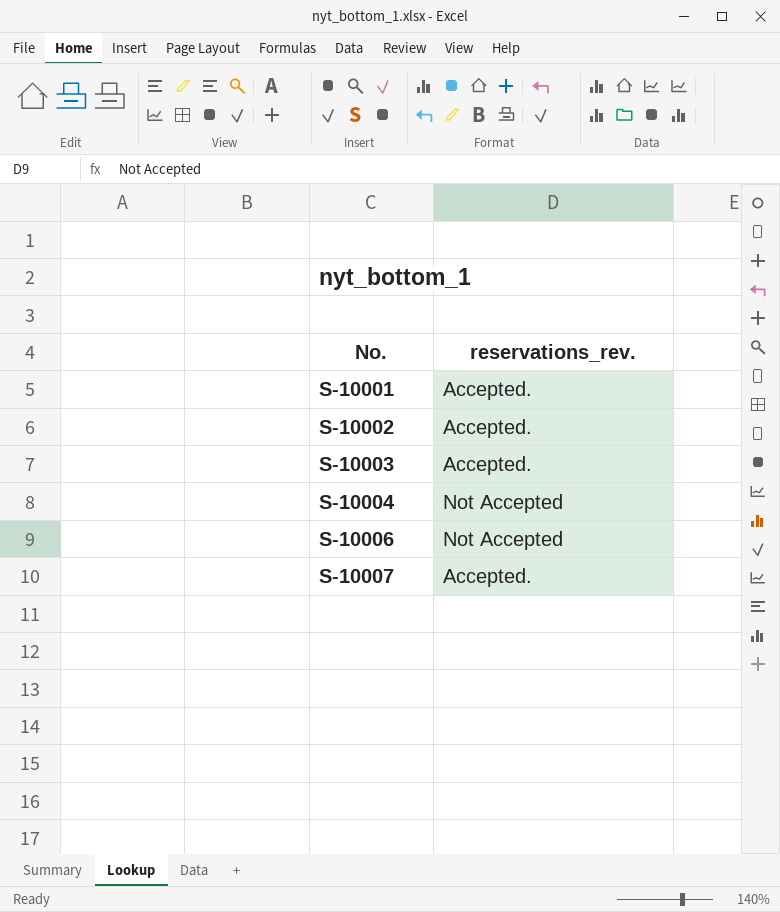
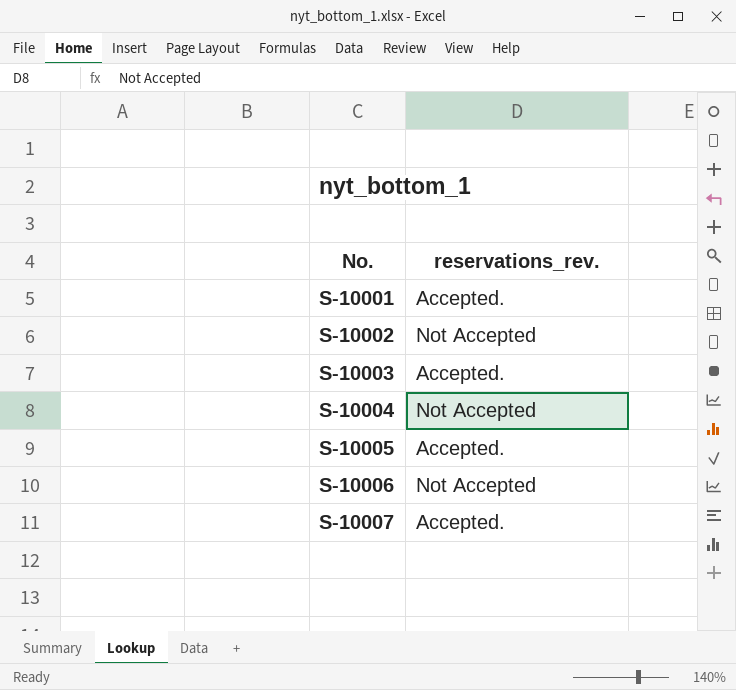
S-10002 | reservations_rev.: Accepted. -> Not Accepted
row S-10005: none -> Accepted.

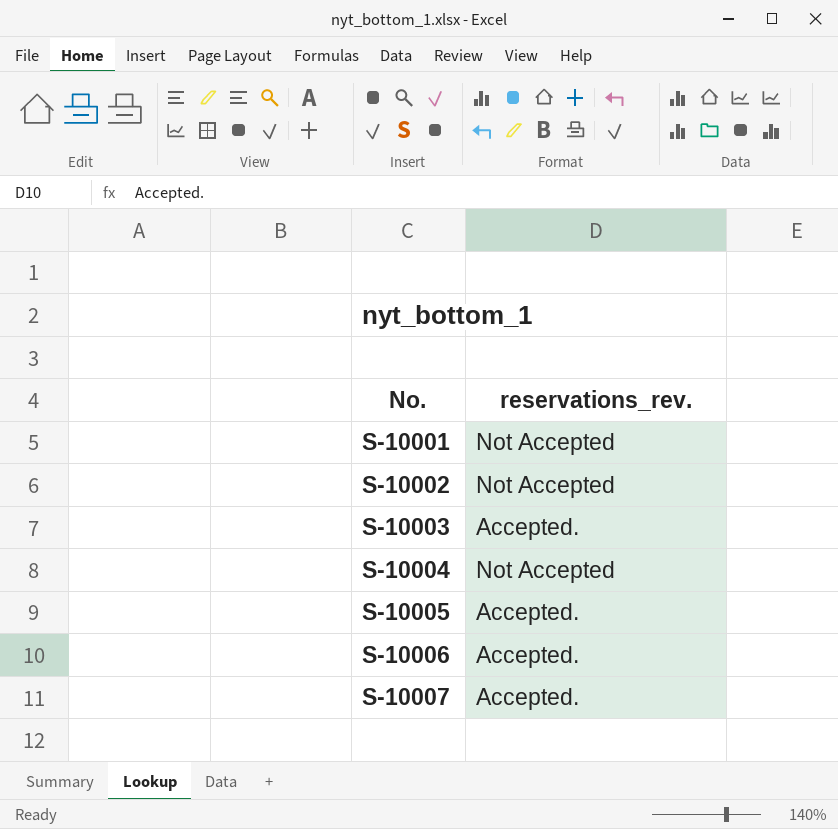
S-10001 | reservations_rev.: Accepted. -> Not Accepted
S-10006 | reservations_rev.: Not Accepted -> Accepted.

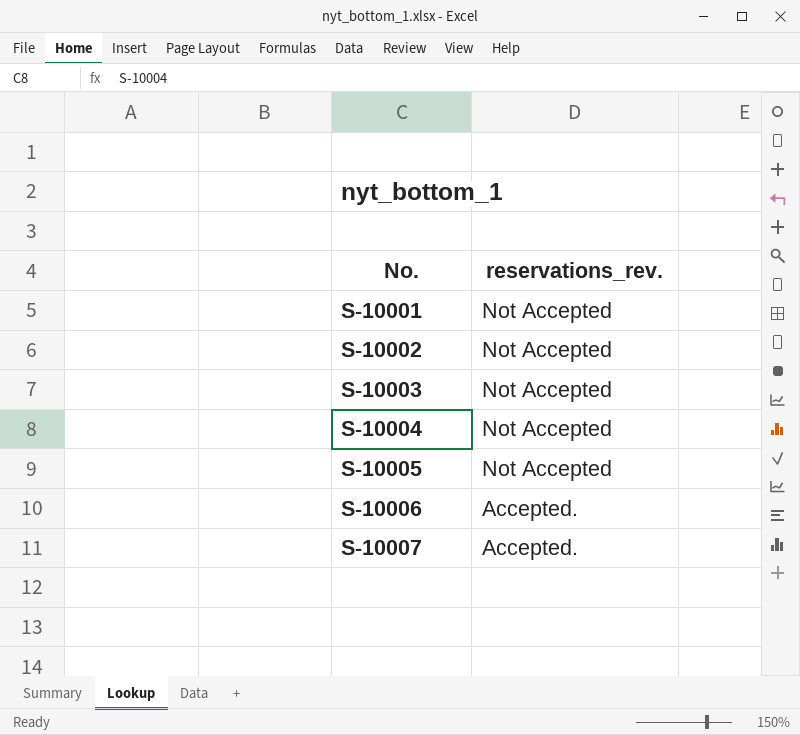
S-10003 | reservations_rev.: Accepted. -> Not Accepted
S-10005 | reservations_rev.: Accepted. -> Not Accepted

